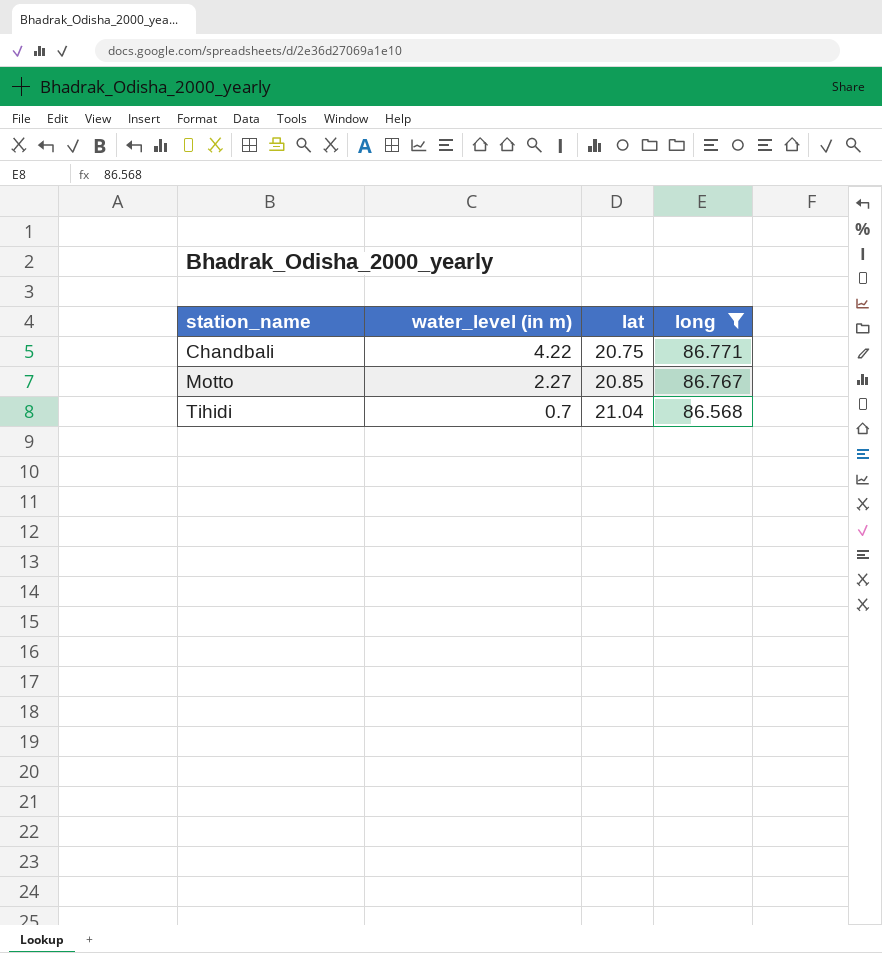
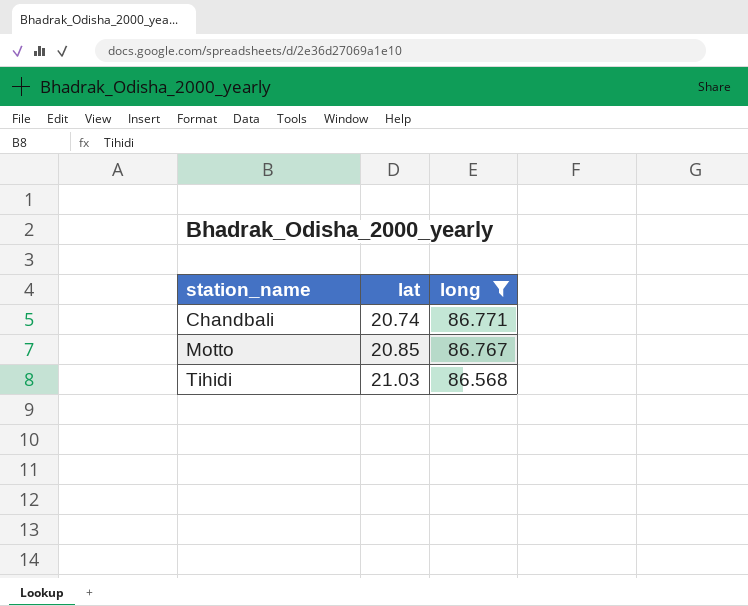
column water_level (in m) | position: 2 -> none
Chandbali | lat: 20.75 -> 20.74
Tihidi | lat: 21.04 -> 21.03

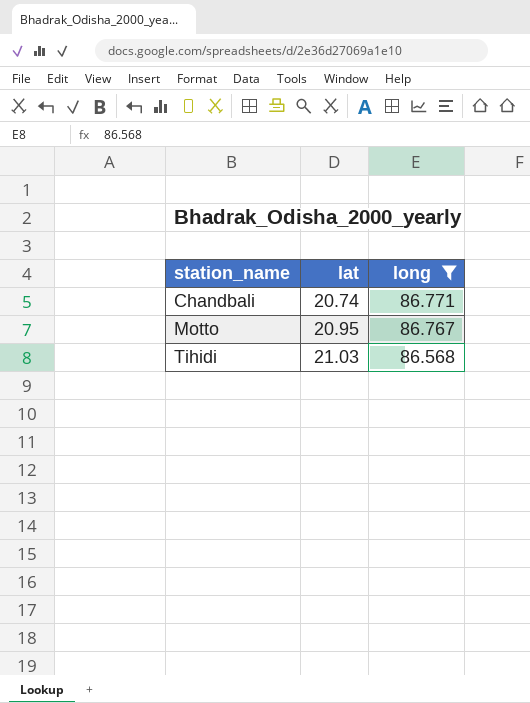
Motto | lat: 20.85 -> 20.95

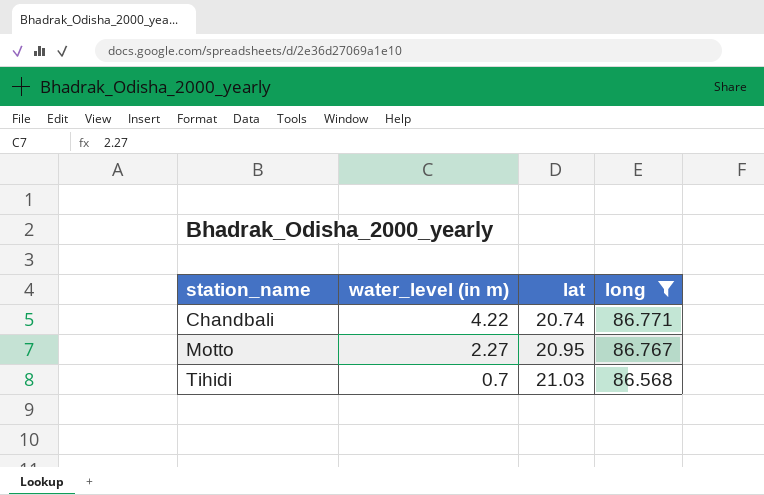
column water_level (in m) | position: none -> 2

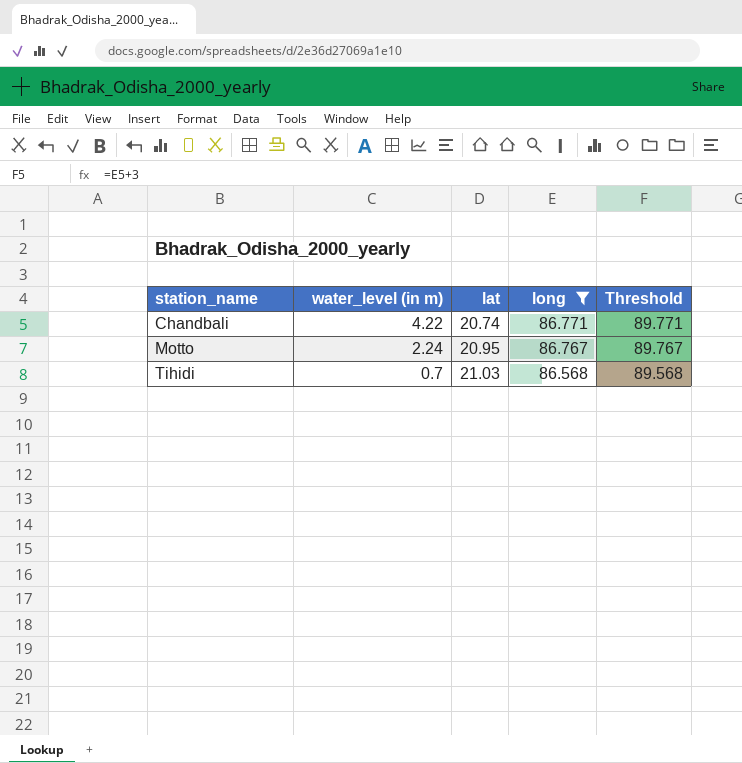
column Threshold | formula: none -> [long] + 3
Motto | water_level (in m): 2.27 -> 2.24

